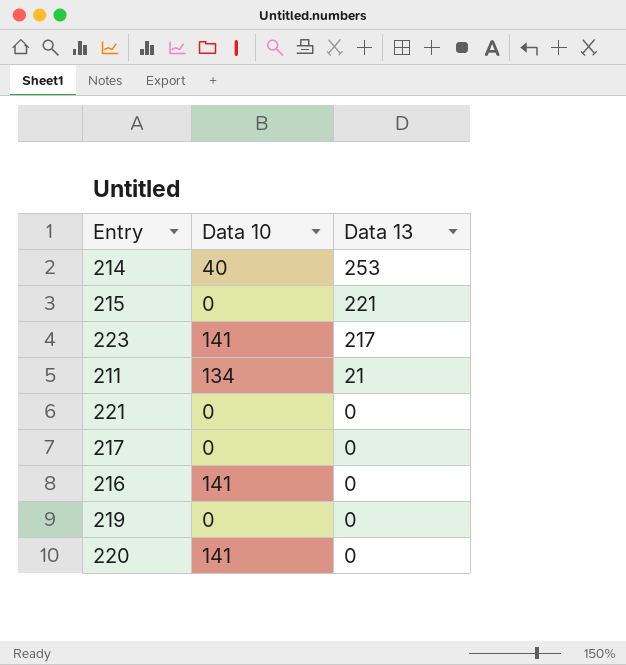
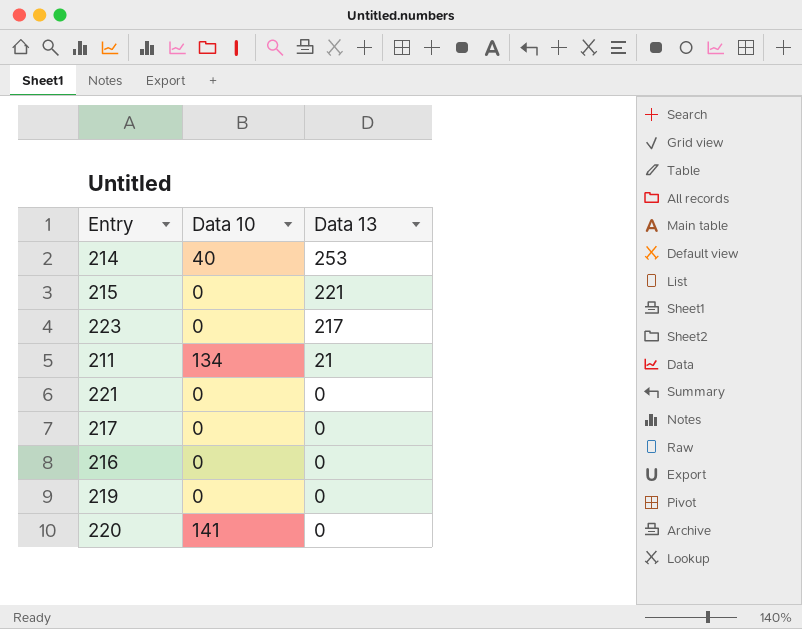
223 | Data 10: 141 -> 0
216 | Data 10: 141 -> 0

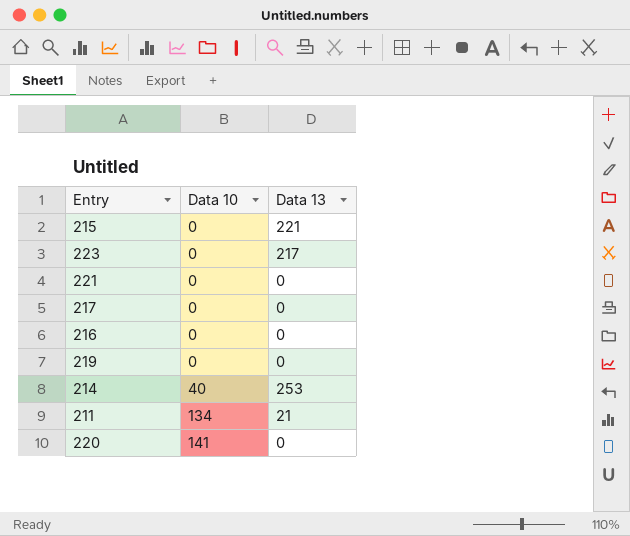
row order: Data 13 descending -> Data 10 ascending

